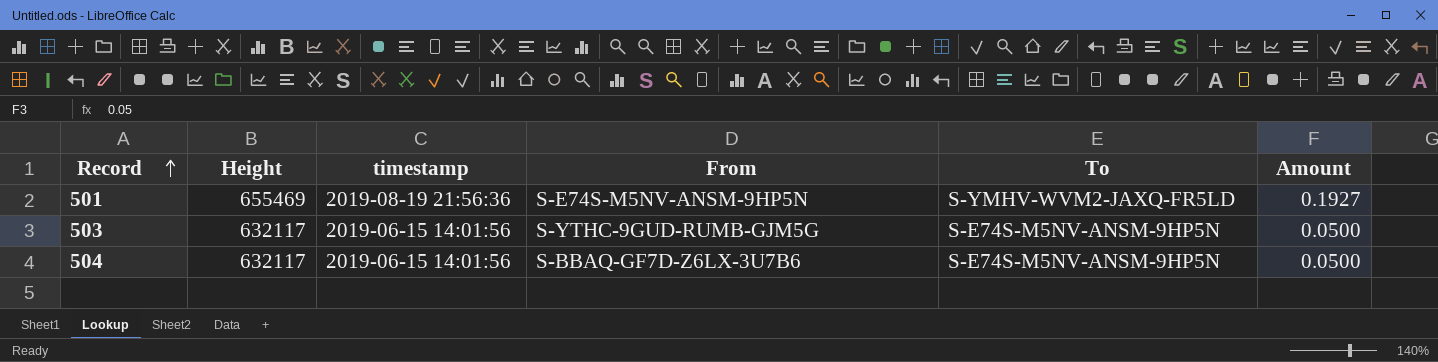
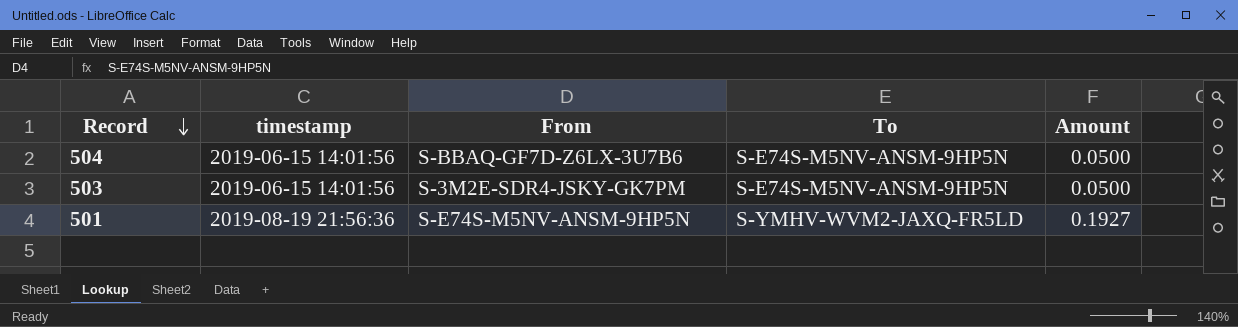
row order: Record ascending -> Record descending
column Height | position: 2 -> none
503 | From: S-YTHC-9GUD-RUMB-GJM5G -> S-3M2E-SDR4-JSKY-GK7PM

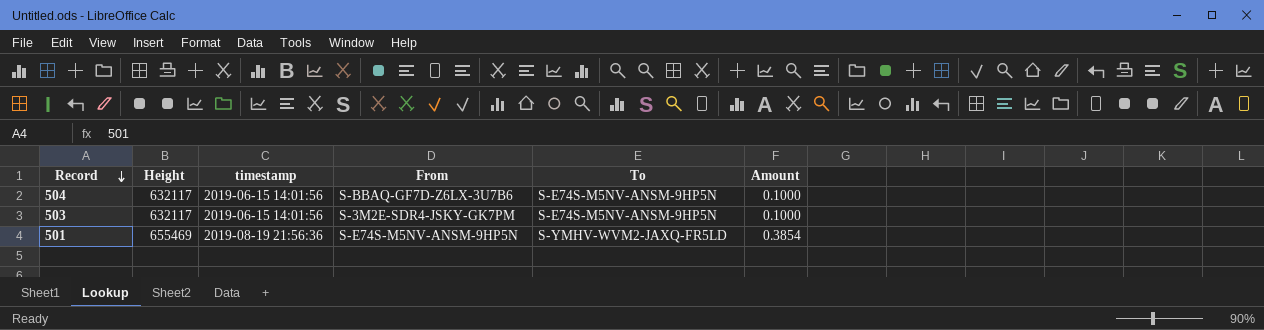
column Height | position: none -> 2
504 | Amount: 0.0500 -> 0.1000
503 | Amount: 0.0500 -> 0.1000
501 | Amount: 0.1927 -> 0.3854

